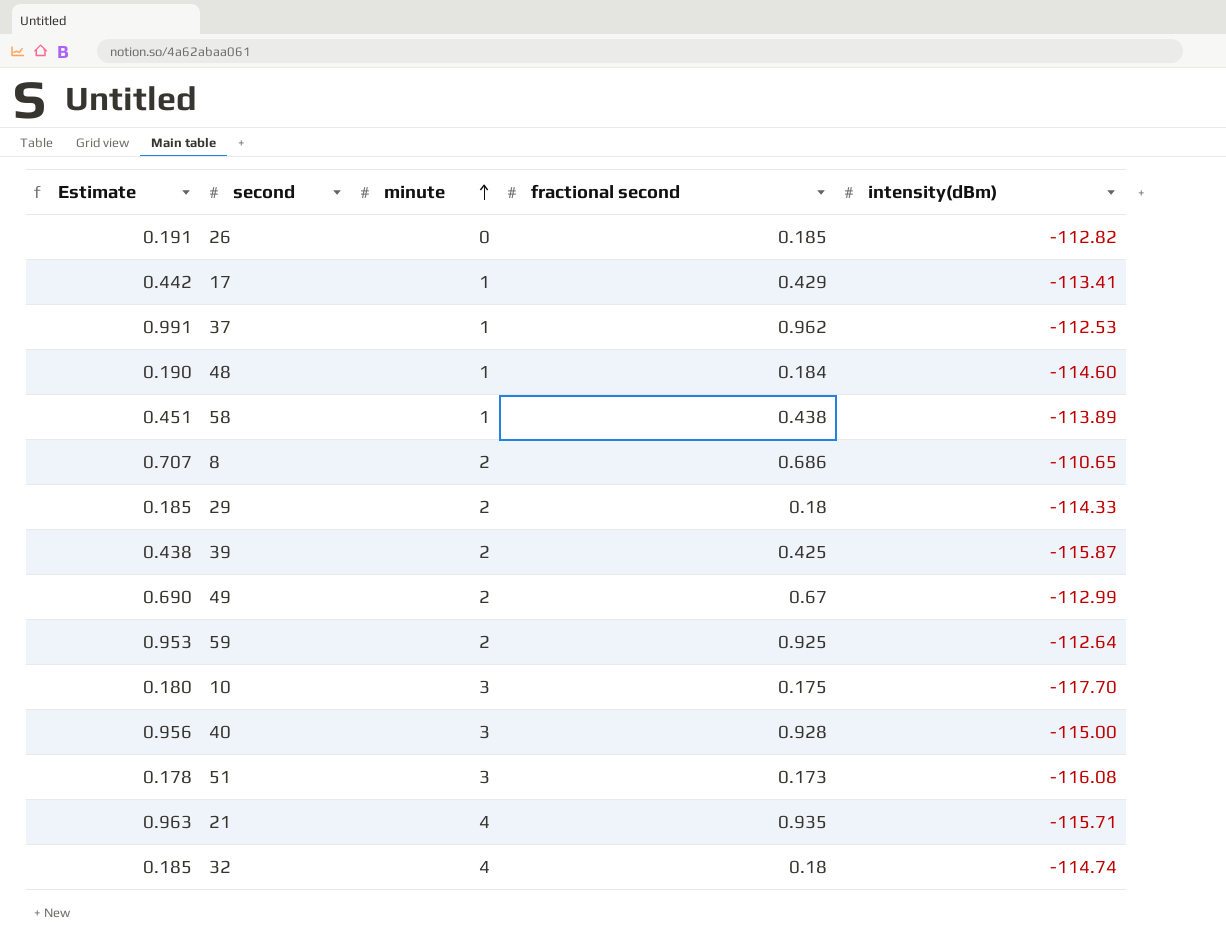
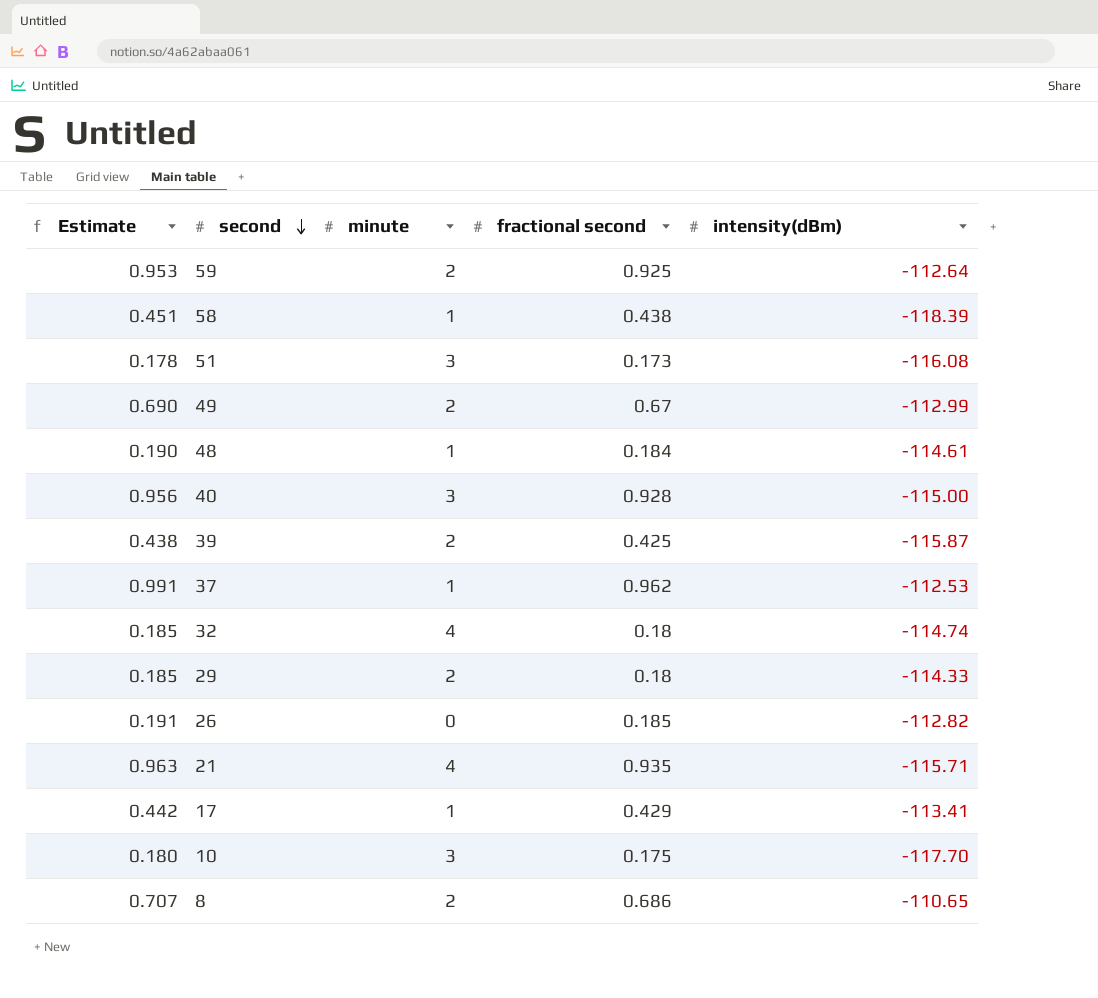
row order: minute ascending -> second descending
58 | intensity(dBm): -113.89 -> -118.39
48 | intensity(dBm): -114.60 -> -114.61

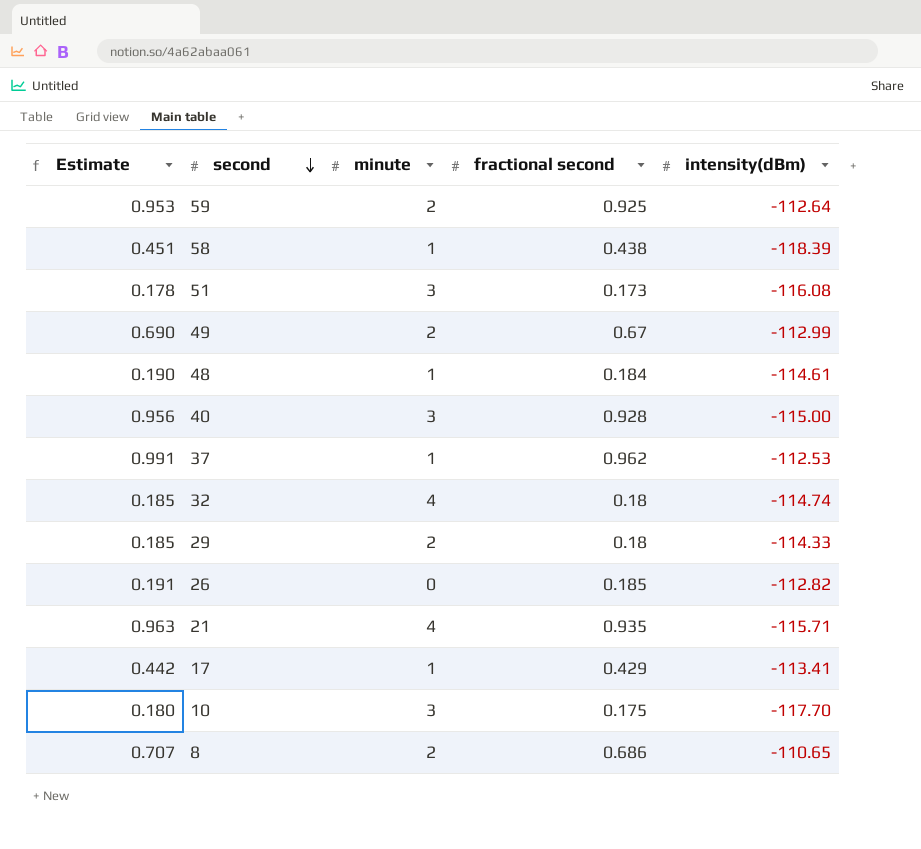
row 39: 0.438 | 2 | 0.425 | -115.87 -> none

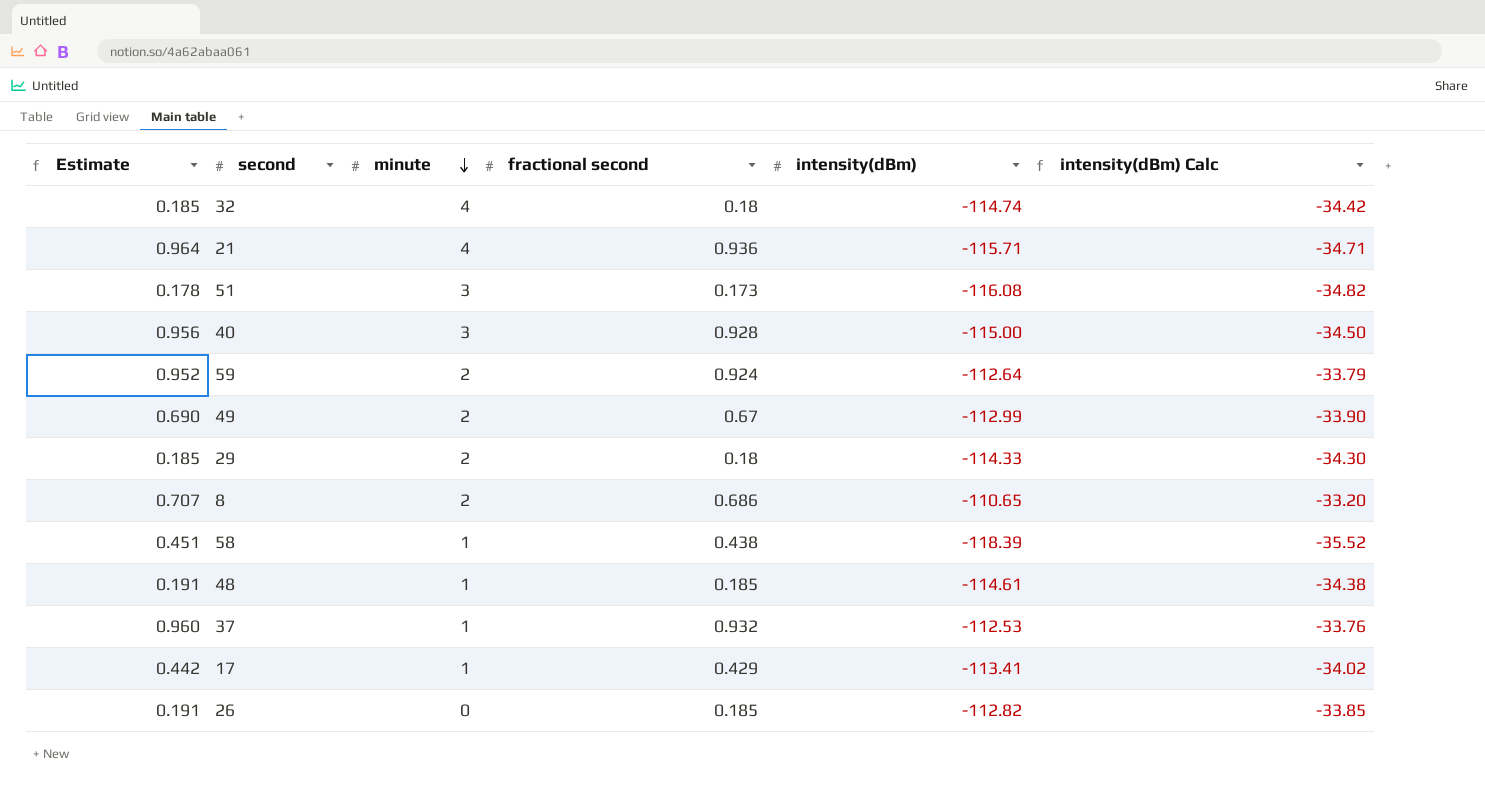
row order: second descending -> minute descending
column intensity(dBm) Calc | formula: none -> [intensity(dBm)] * 0.3
row 10: 0.180 | 3 | 0.175 | -117.70 -> none
21 | Estimate: 0.963 -> 0.964
21 | fractional second: 0.935 -> 0.936
59 | Estimate: 0.953 -> 0.952
59 | fractional second: 0.925 -> 0.924
48 | Estimate: 0.190 -> 0.191
48 | fractional second: 0.184 -> 0.185
37 | Estimate: 0.991 -> 0.960
37 | fractional second: 0.962 -> 0.932

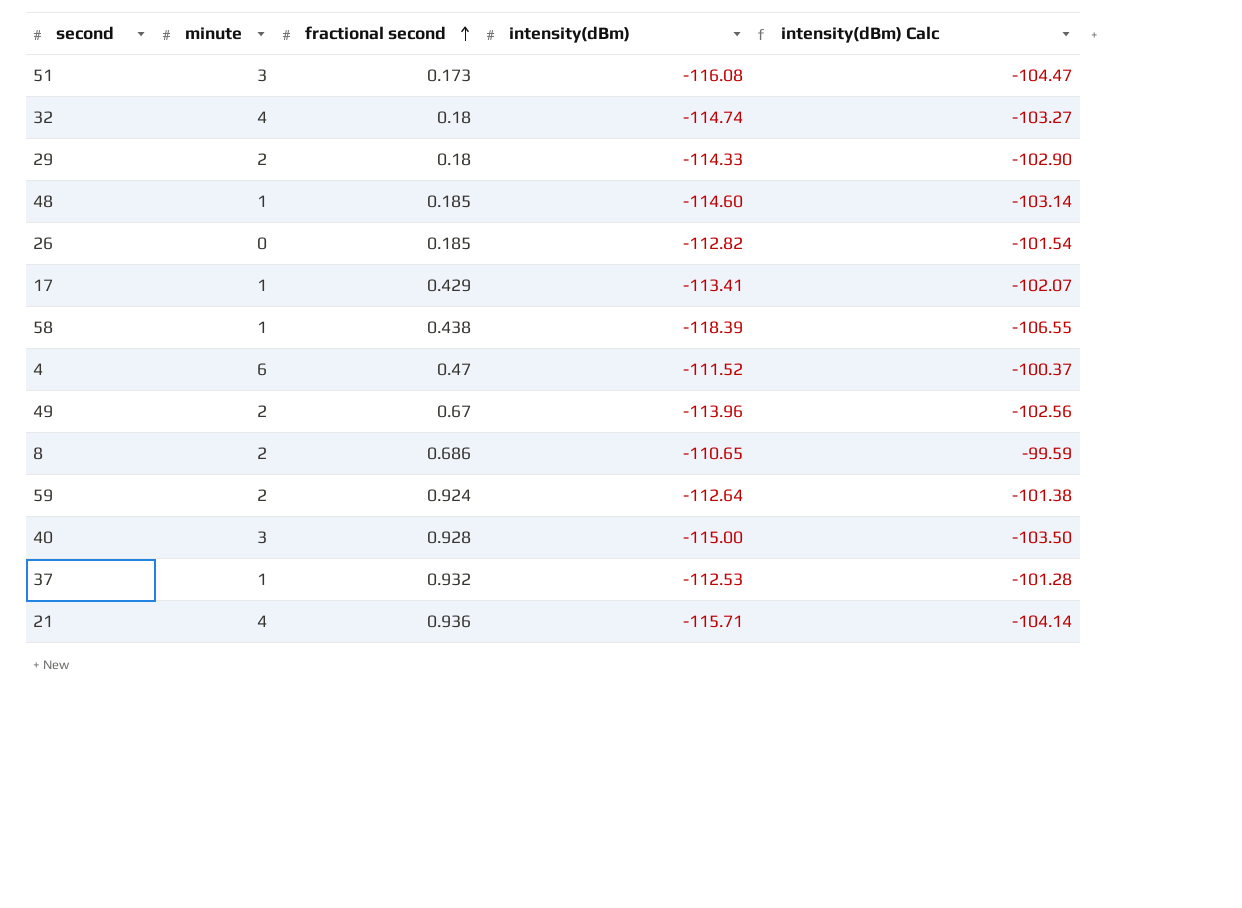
row order: minute descending -> fractional second ascending
column Estimate | formula: [fractional second] * 1.03 -> none
column intensity(dBm) Calc | formula: [intensity(dBm)] * 0.3 -> [intensity(dBm)] * 0.9
48 | intensity(dBm): -114.61 -> -114.60
row 4: none -> 6 | 0.47 | -111.52 | -100.37
49 | intensity(dBm): -112.99 -> -113.96

